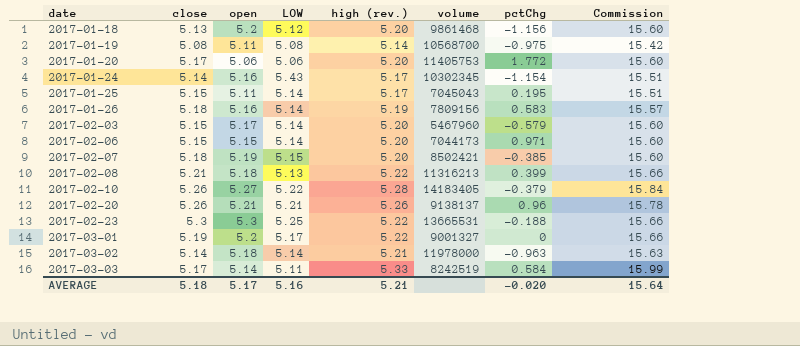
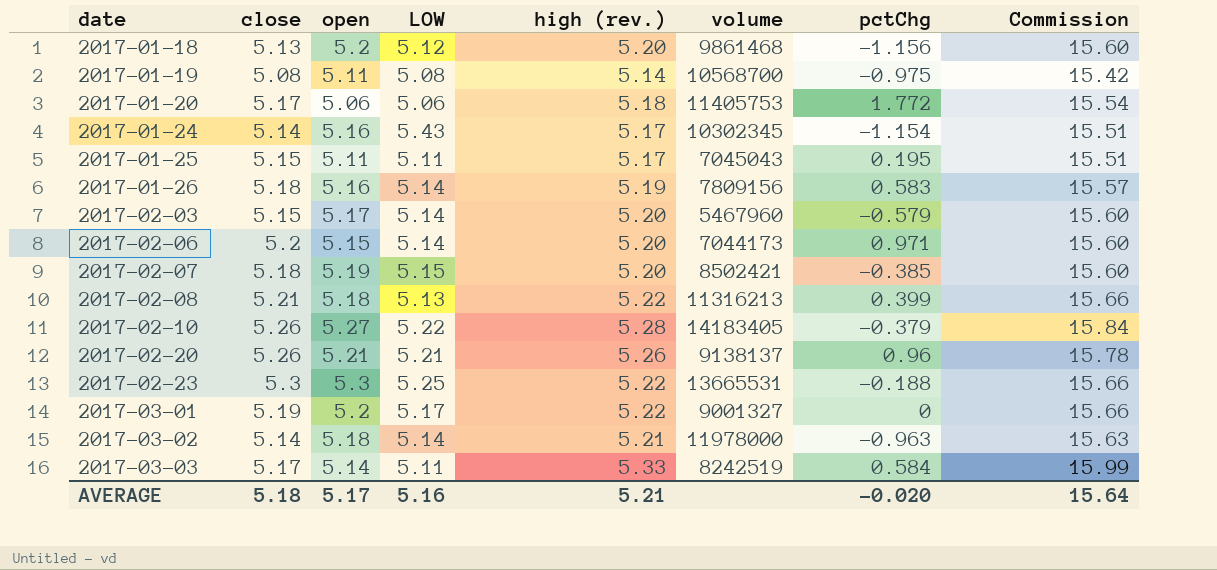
2017-01-20 | high (rev.): 5.20 -> 5.18
2017-01-20 | Commission: 15.60 -> 15.54
2017-01-25 | LOW: 5.14 -> 5.11
2017-02-06 | close: 5.15 -> 5.2

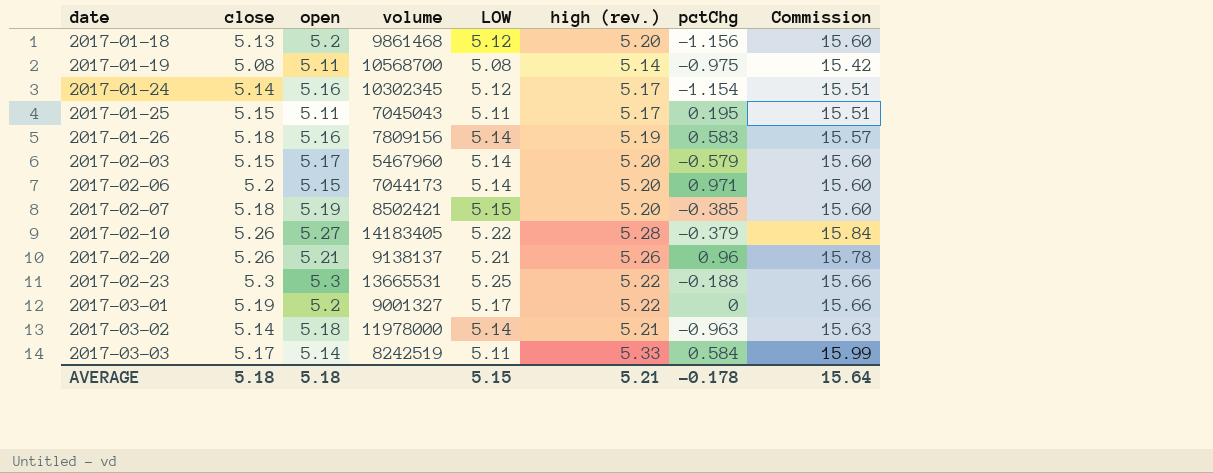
column volume | position: 6 -> 4
row 2017-01-20: 5.17 | 5.06 | 5.06 | 5.18 | 11405753 | 1.772 | 15.54 -> none
row 2017-02-08: 5.21 | 5.18 | 5.13 | 5.22 | 11316213 | 0.399 | 15.66 -> none
2017-01-24 | LOW: 5.43 -> 5.12
AVERAGE | open: 5.17 -> 5.18
AVERAGE | LOW: 5.16 -> 5.15
AVERAGE | pctChg: -0.020 -> -0.178

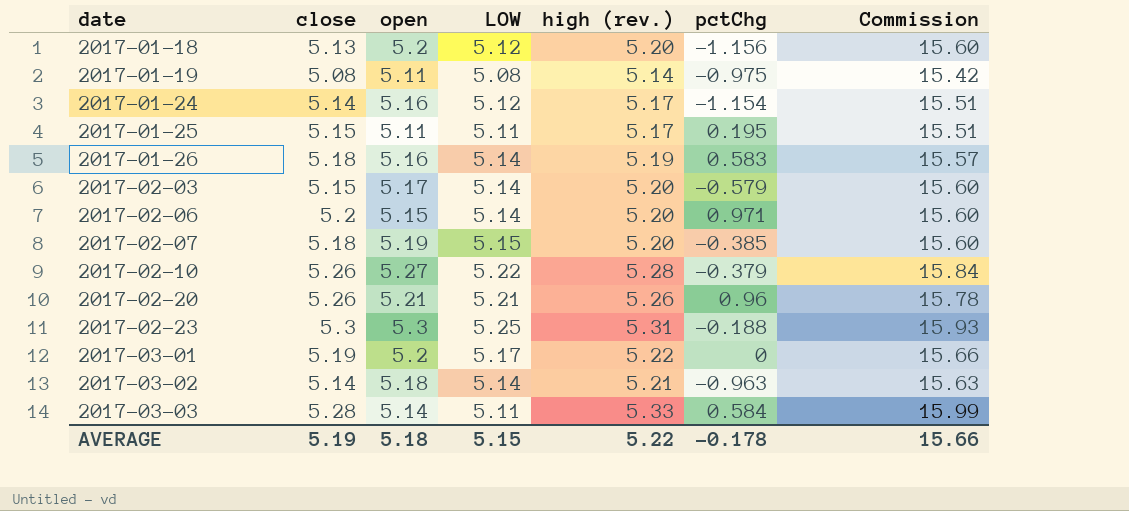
column volume | position: 4 -> none
2017-02-23 | high (rev.): 5.22 -> 5.31
2017-02-23 | Commission: 15.66 -> 15.93
2017-03-03 | close: 5.17 -> 5.28
AVERAGE | close: 5.18 -> 5.19
AVERAGE | high (rev.): 5.21 -> 5.22
AVERAGE | Commission: 15.64 -> 15.66

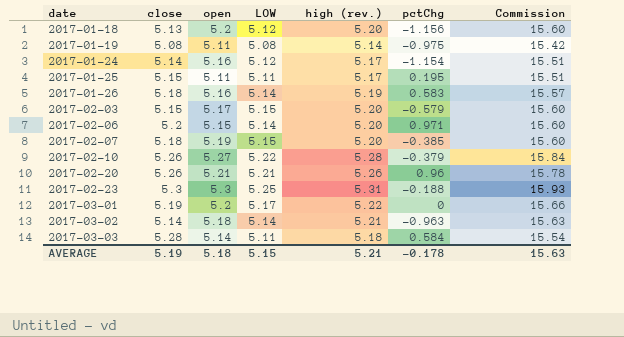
2017-02-03 | LOW: 5.14 -> 5.15
2017-03-03 | high (rev.): 5.33 -> 5.18
2017-03-03 | Commission: 15.99 -> 15.54
AVERAGE | high (rev.): 5.22 -> 5.21
AVERAGE | Commission: 15.66 -> 15.63

